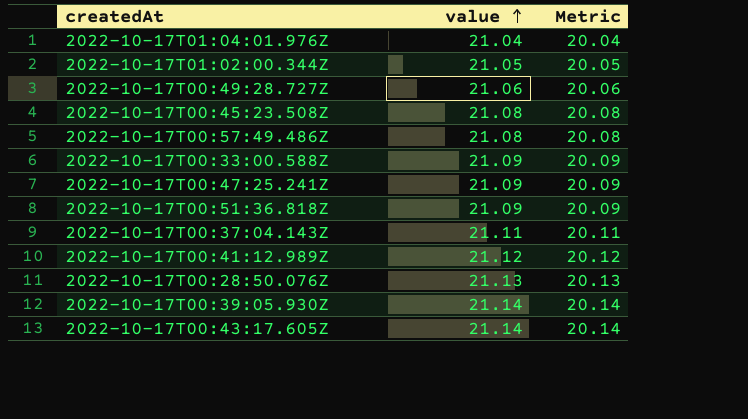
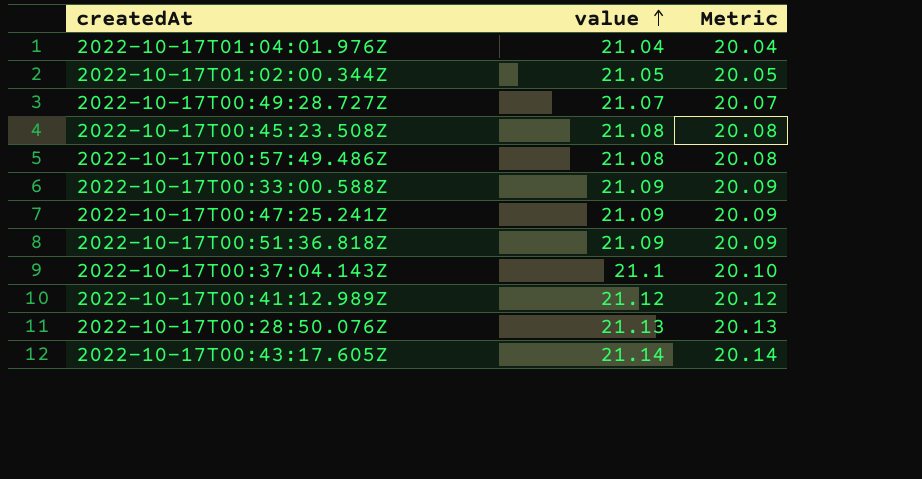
row 2022-10-17T00:39:05.930Z: 21.14 | 20.14 -> none
2022-10-17T00:49:28.727Z | value: 21.06 -> 21.07
2022-10-17T00:49:28.727Z | Metric: 20.06 -> 20.07
2022-10-17T00:37:04.143Z | value: 21.11 -> 21.1
2022-10-17T00:37:04.143Z | Metric: 20.11 -> 20.10

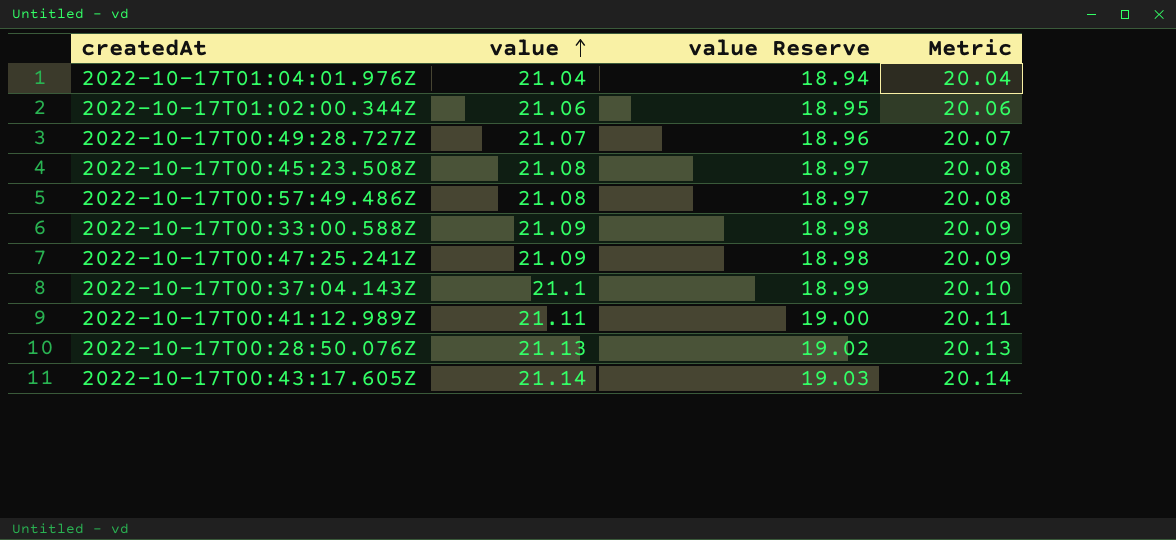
column value Reserve | formula: none -> [value] * 0.9
row 2022-10-17T00:51:36.818Z: 21.09 | 20.09 -> none
2022-10-17T01:02:00.344Z | value: 21.05 -> 21.06
2022-10-17T01:02:00.344Z | Metric: 20.05 -> 20.06
2022-10-17T00:41:12.989Z | value: 21.12 -> 21.11
2022-10-17T00:41:12.989Z | Metric: 20.12 -> 20.11

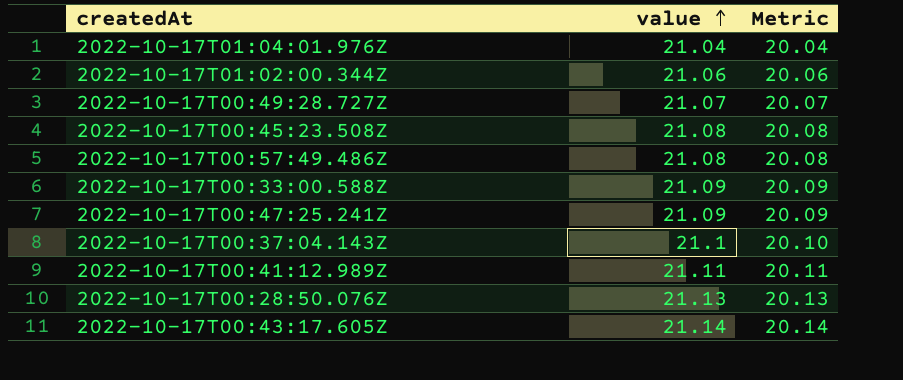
column value Reserve | formula: [value] * 0.9 -> none

